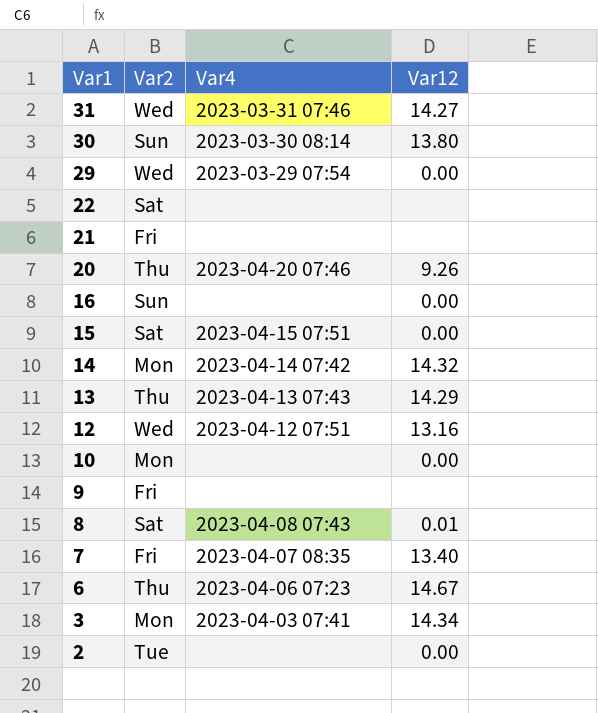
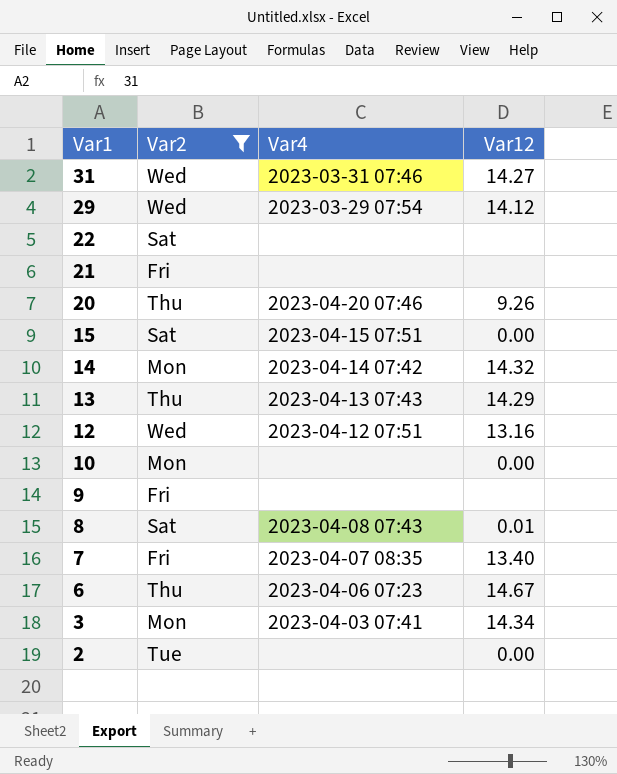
filter: none -> Var2 != Sun
29 | Var12: 0.00 -> 14.12

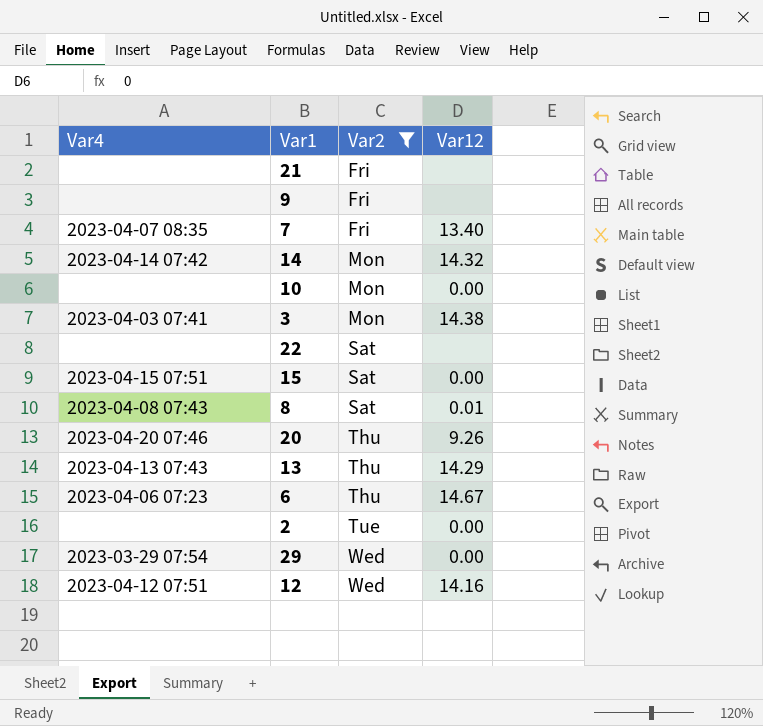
row order: Var1 descending -> Var2 ascending
column Var4 | position: 3 -> 1
row 31: Wed | 2023-03-31 07:46 | 14.27 -> none
3 | Var12: 14.34 -> 14.38
29 | Var12: 14.12 -> 0.00
12 | Var12: 13.16 -> 14.16

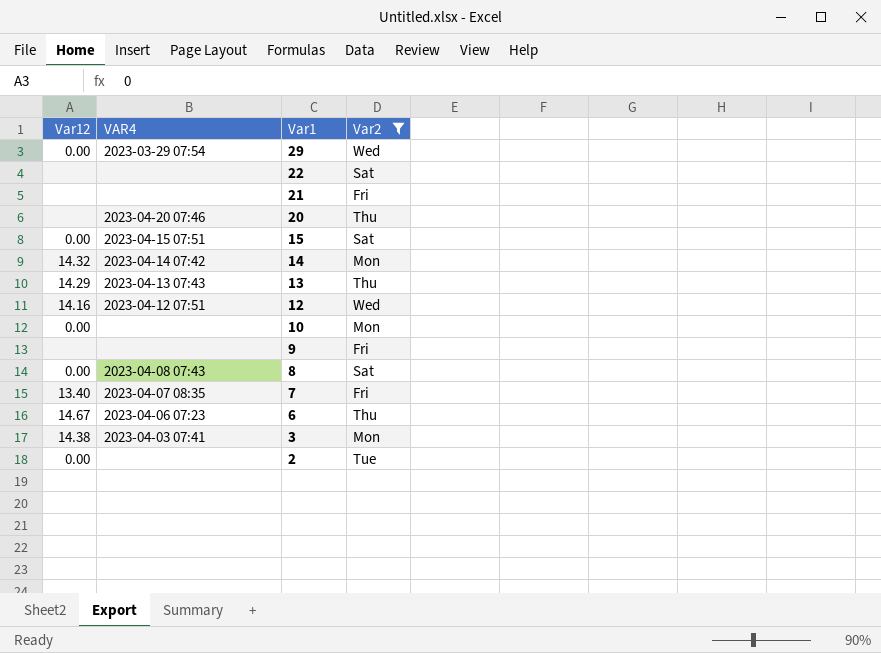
row order: Var2 ascending -> Var1 descending
column Var12 | position: 4 -> 1
column name: Var4 -> VAR4
20 | Var12: 9.26 -> none
8 | Var12: 0.01 -> 0.00

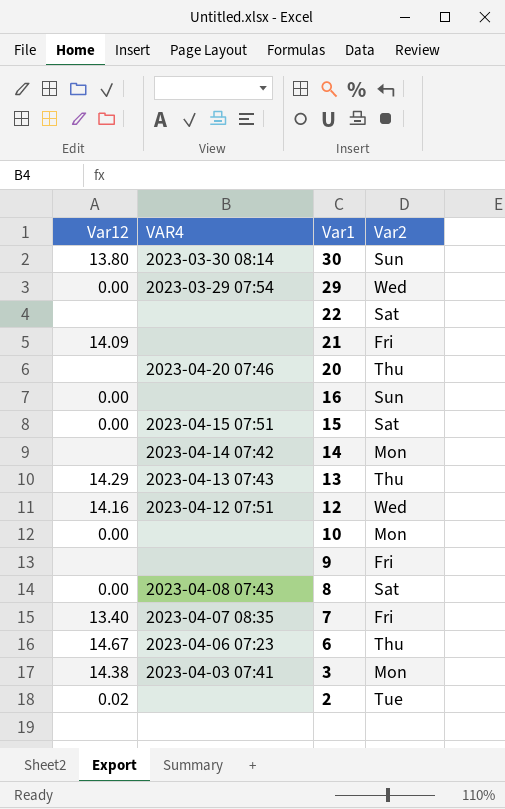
filter: Var2 != Sun -> none
21 | Var12: none -> 14.09
14 | Var12: 14.32 -> none
2 | Var12: 0.00 -> 0.02

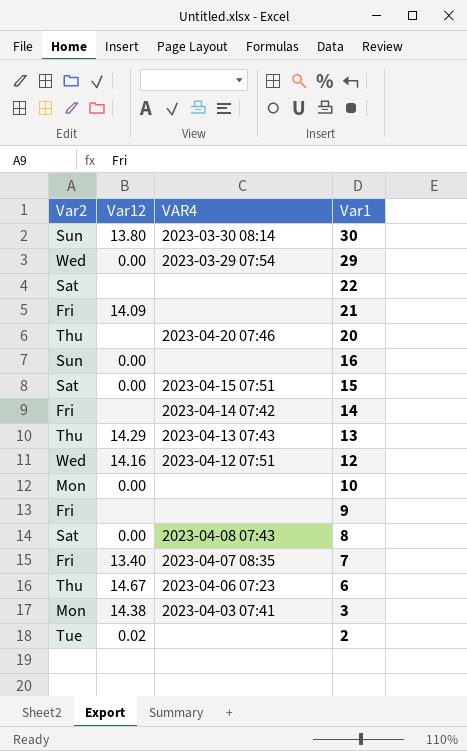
column Var2 | position: 4 -> 1
14 | Var2: Mon -> Fri

